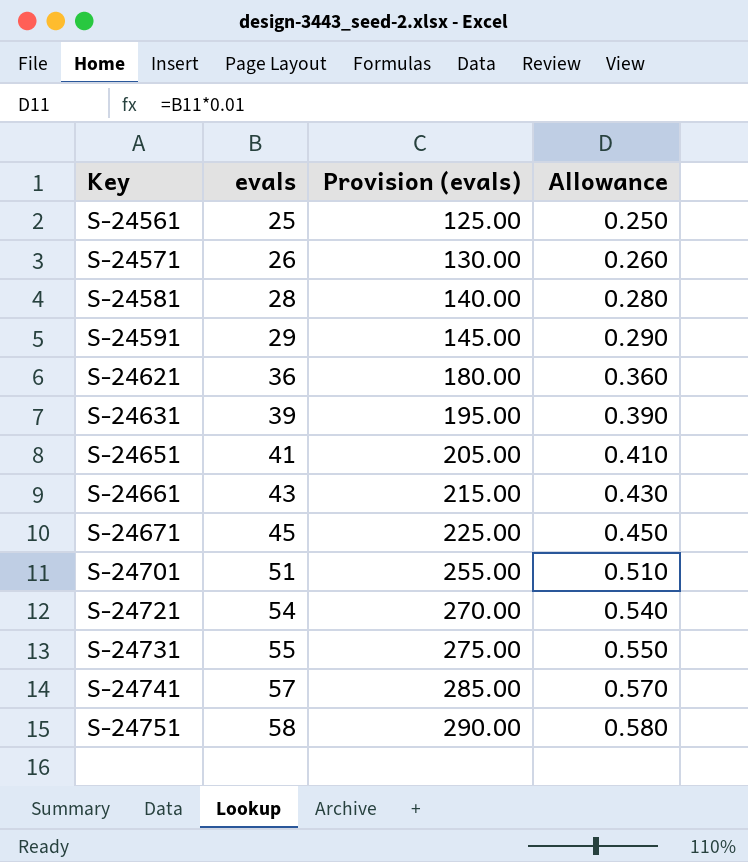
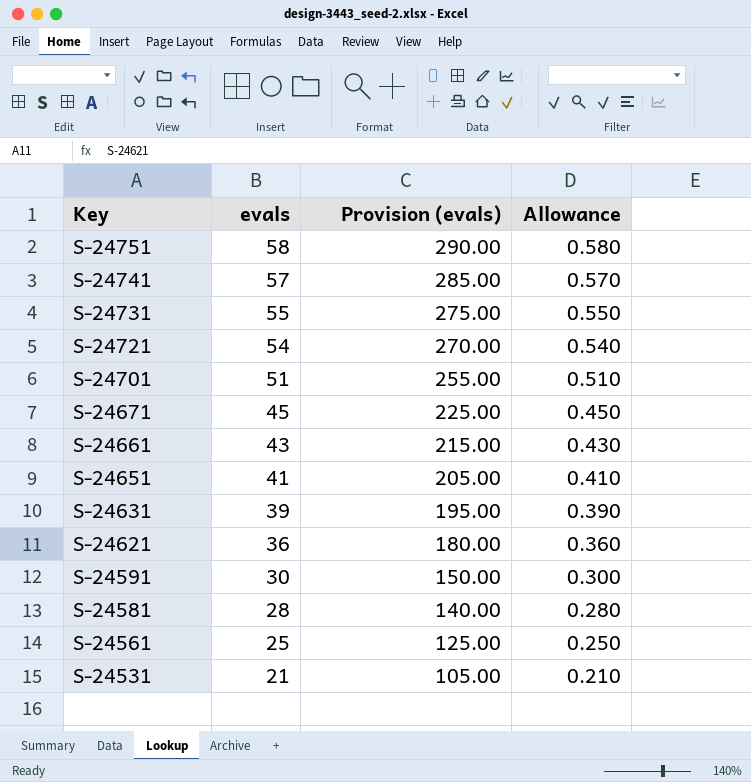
row order: Key ascending -> Key descending
row S-24571: 26 | 130.00 | 0.260 -> none
S-24591 | evals: 29 -> 30
S-24591 | Provision (evals): 145.00 -> 150.00
S-24591 | Allowance: 0.290 -> 0.300
row S-24531: none -> 21 | 105.00 | 0.210

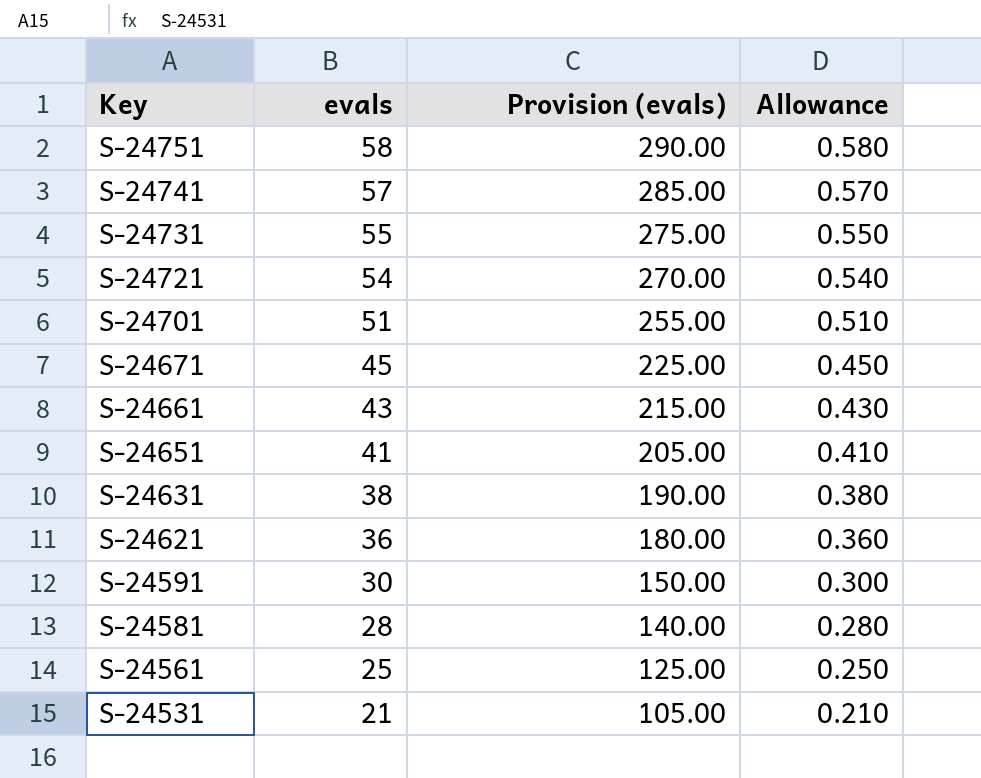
S-24631 | evals: 39 -> 38
S-24631 | Provision (evals): 195.00 -> 190.00
S-24631 | Allowance: 0.390 -> 0.380

